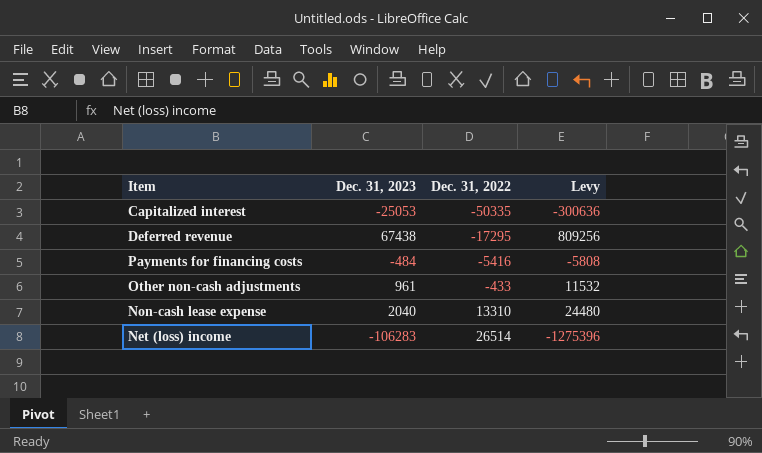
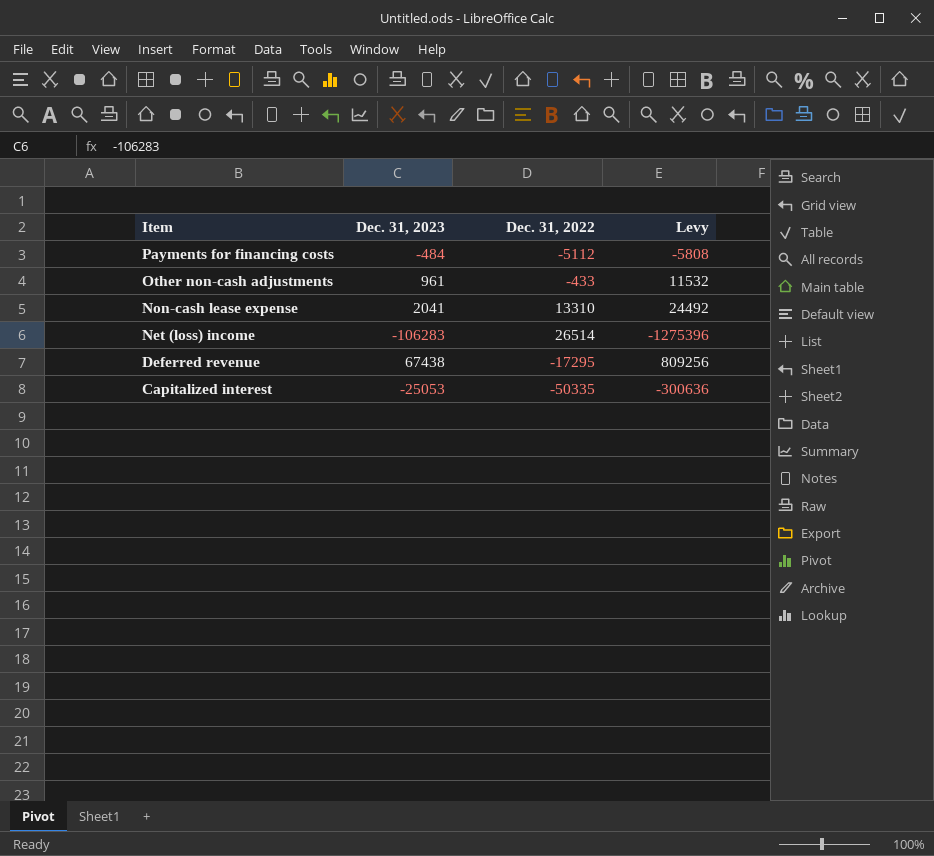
row order: Dec. 31, 2022 ascending -> Item descending
Payments for financing costs | Dec. 31, 2022: -5416 -> -5112
Non-cash lease expense | Dec. 31, 2023: 2040 -> 2041
Non-cash lease expense | Levy: 24480 -> 24492

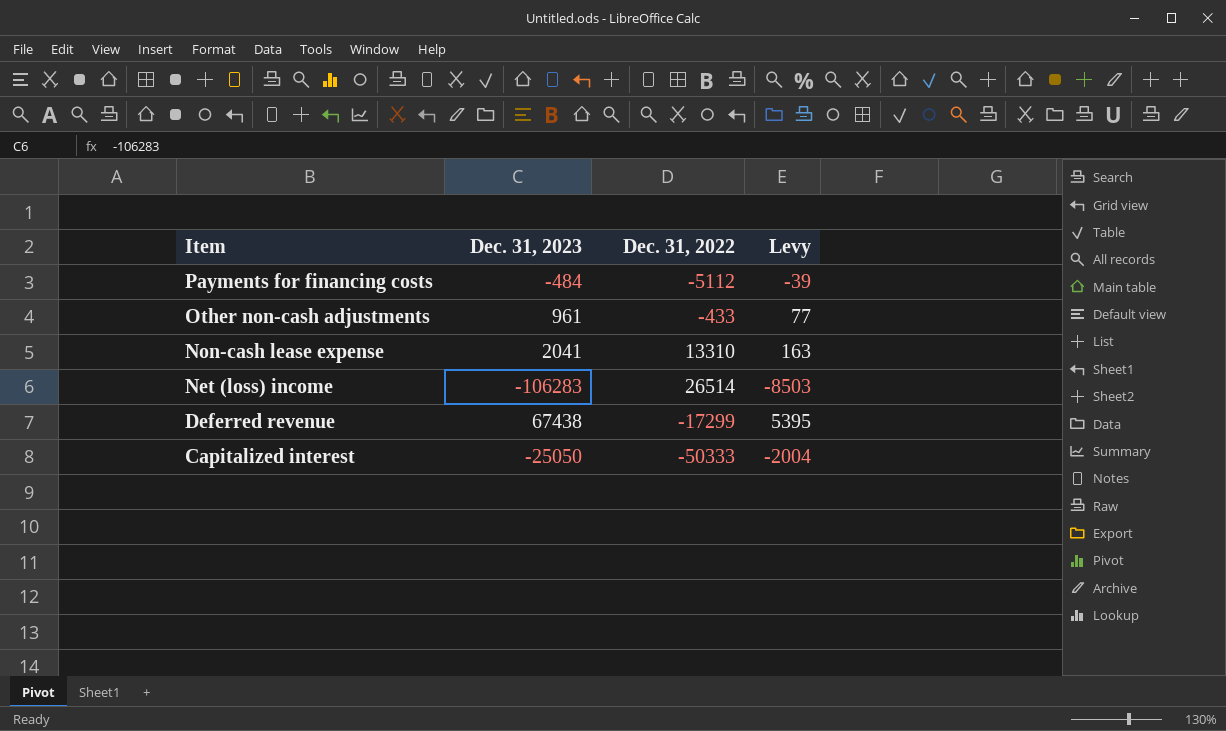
column Levy | formula: [Dec. 31, 2023] * 12 -> [Dec. 31, 2023] * 0.08
Deferred revenue | Dec. 31, 2022: -17295 -> -17299
Capitalized interest | Dec. 31, 2023: -25053 -> -25050
Capitalized interest | Dec. 31, 2022: -50335 -> -50333

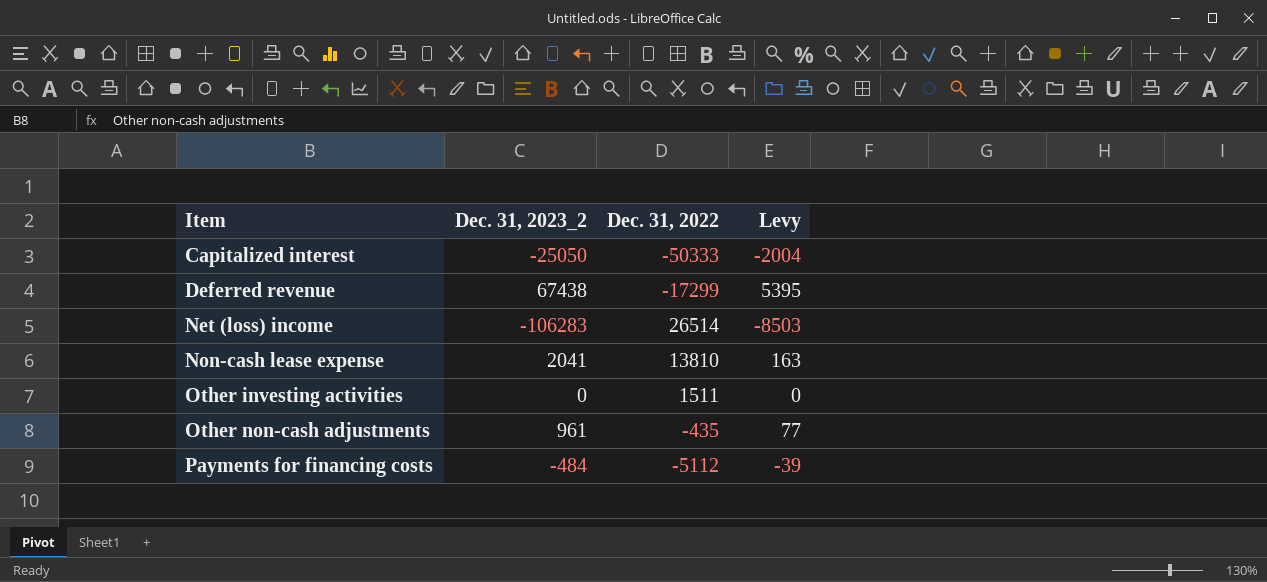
row order: Item descending -> Item ascending
column name: Dec. 31, 2023 -> Dec. 31, 2023_2
Non-cash lease expense | Dec. 31, 2022: 13310 -> 13810
row Other investing activities: none -> 0 | 1511 | 0
Other non-cash adjustments | Dec. 31, 2022: -433 -> -435

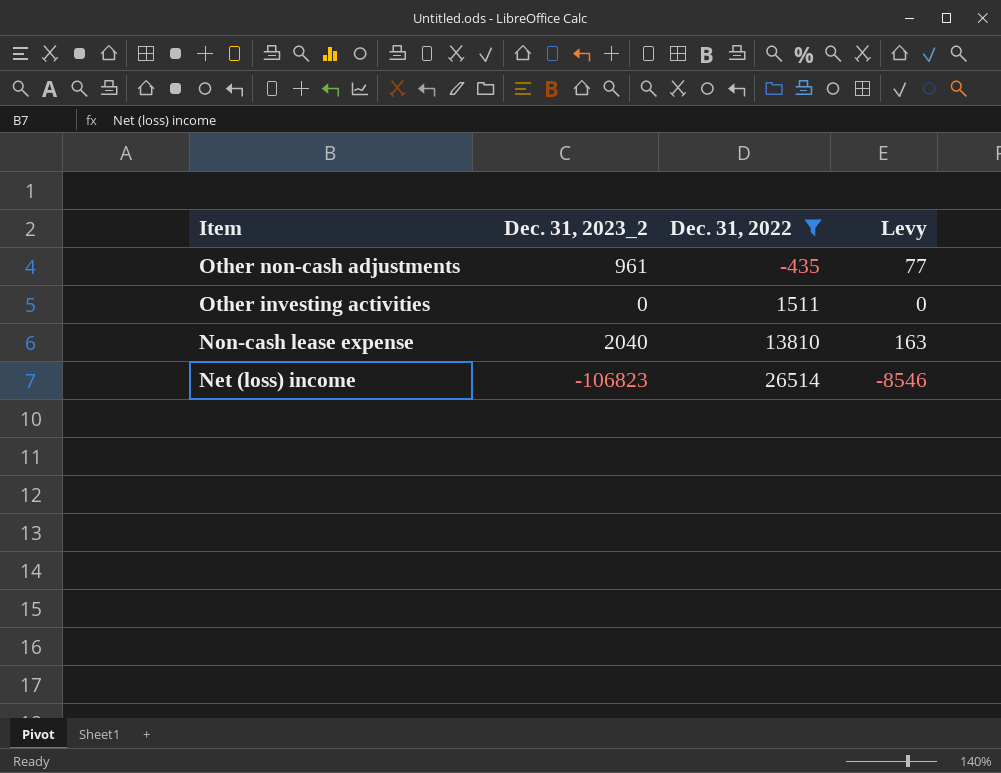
filter: none -> Dec. 31, 2022 >= -435
row order: Item ascending -> Item descending
Non-cash lease expense | Dec. 31, 2023_2: 2041 -> 2040
Net (loss) income | Dec. 31, 2023_2: -106283 -> -106823
Net (loss) income | Levy: -8503 -> -8546

